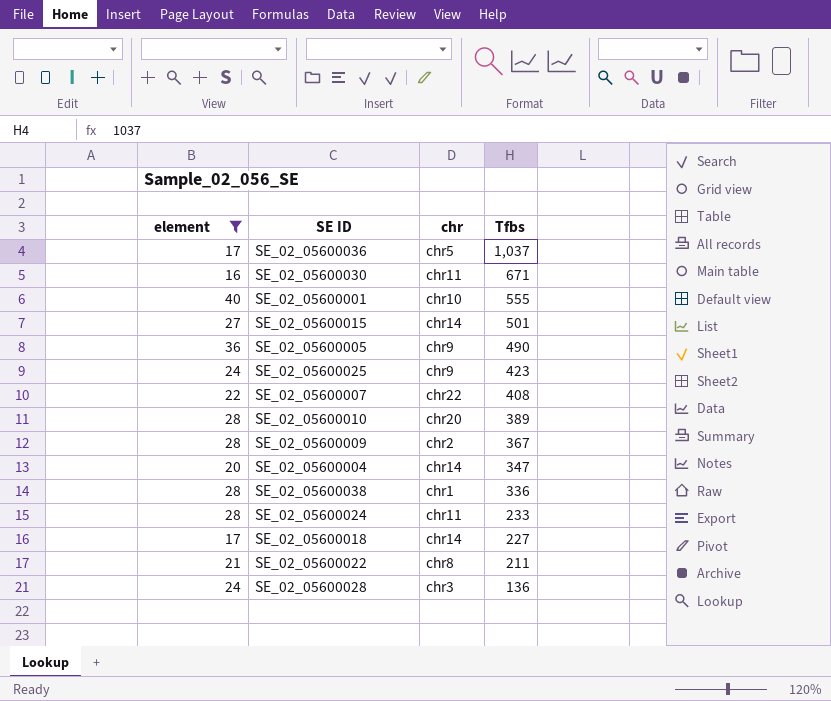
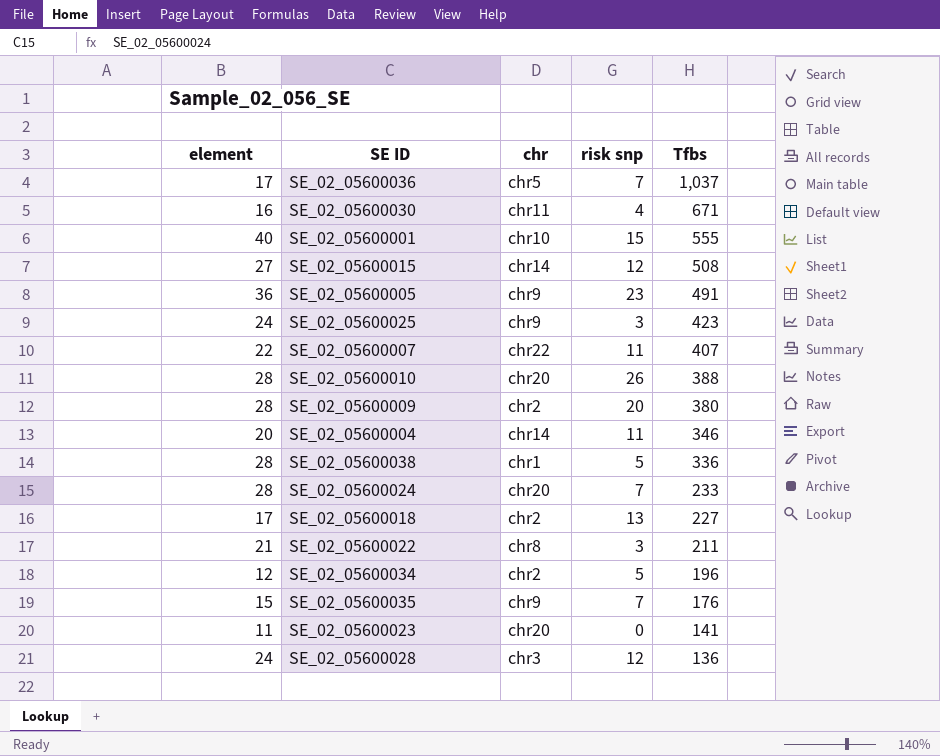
filter: element >= 16 -> none
column risk snp | position: none -> 4
SE_02_05600015 | Tfbs: 501 -> 508
SE_02_05600005 | Tfbs: 490 -> 491
SE_02_05600007 | Tfbs: 408 -> 407
SE_02_05600010 | Tfbs: 389 -> 388
SE_02_05600009 | Tfbs: 367 -> 380
SE_02_05600004 | Tfbs: 347 -> 346
SE_02_05600024 | chr: chr11 -> chr20
SE_02_05600018 | chr: chr14 -> chr2

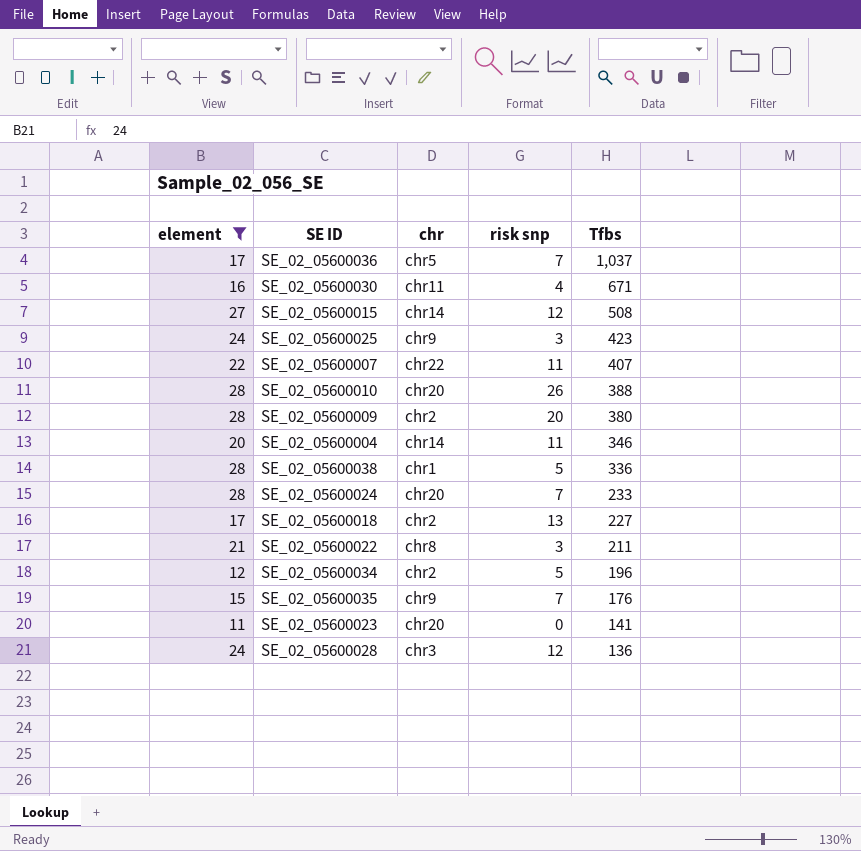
filter: none -> element <= 28

